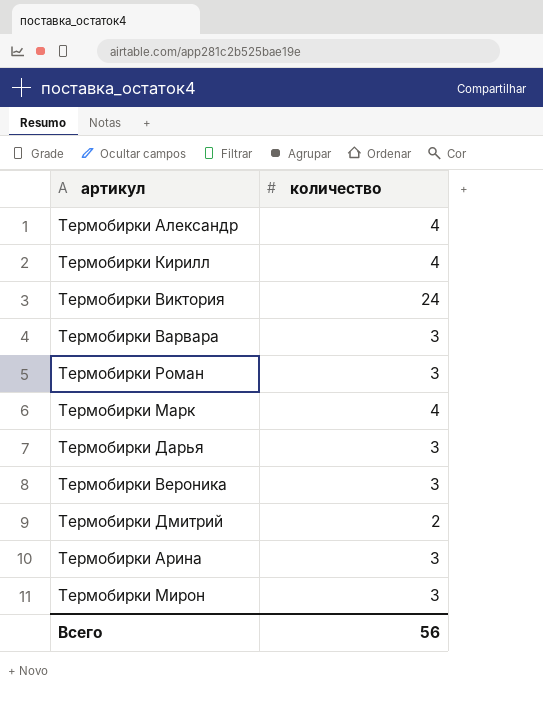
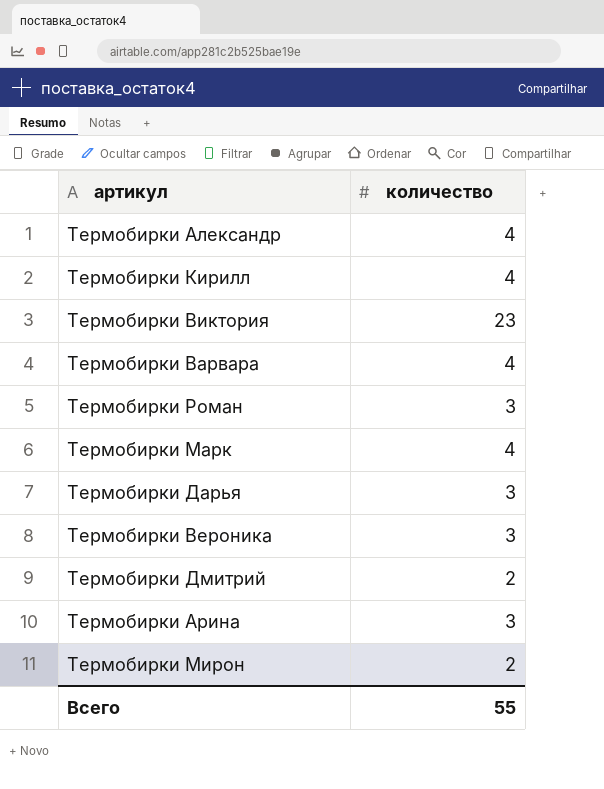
Термобирки Виктория | количество: 24 -> 23
Термобирки Варвара | количество: 3 -> 4
Термобирки Мирон | количество: 3 -> 2
Всего | количество: 56 -> 55

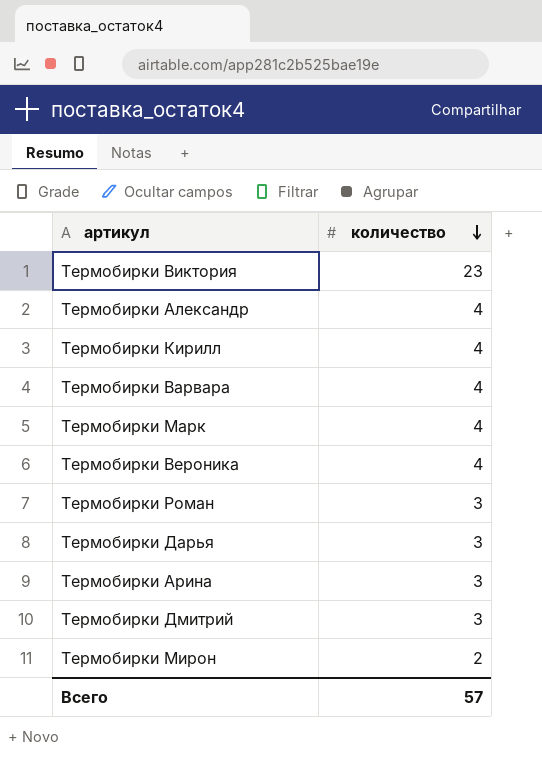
row order: none -> количество descending
Термобирки Вероника | количество: 3 -> 4
Термобирки Дмитрий | количество: 2 -> 3
Всего | количество: 55 -> 57

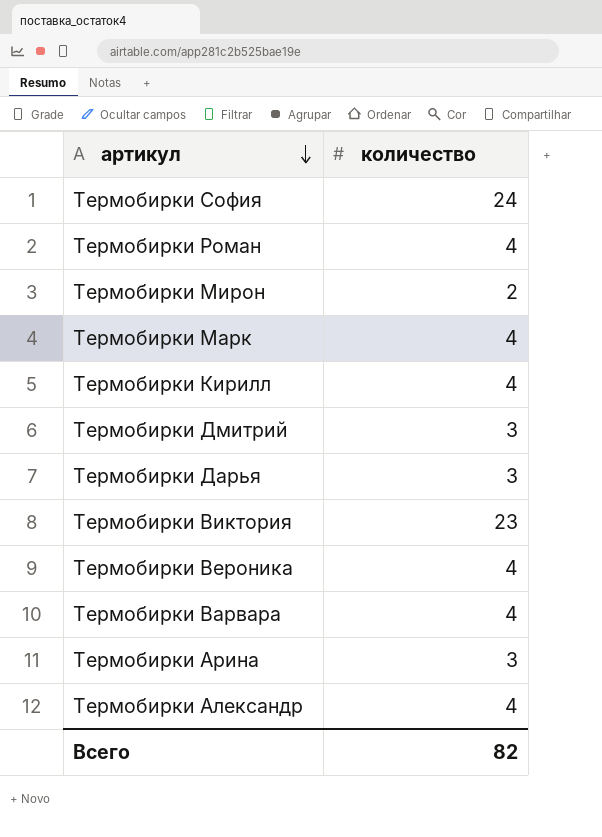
row order: количество descending -> артикул descending
row Термобирки София: none -> 24
Термобирки Роман | количество: 3 -> 4
Всего | количество: 57 -> 82

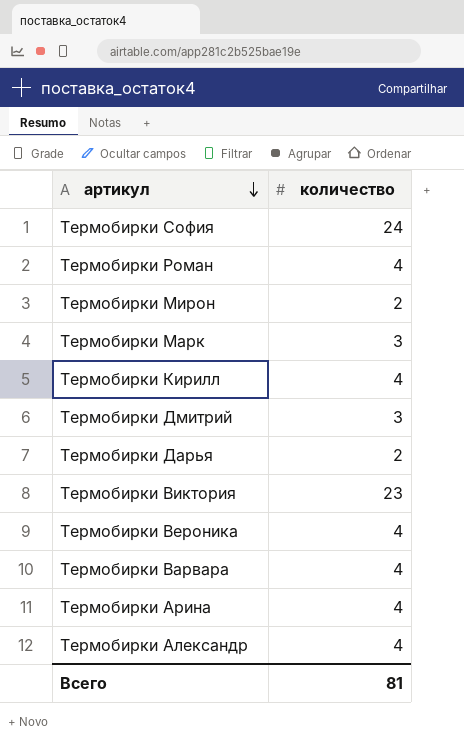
Термобирки Марк | количество: 4 -> 3
Термобирки Дарья | количество: 3 -> 2
Термобирки Арина | количество: 3 -> 4
Всего | количество: 82 -> 81

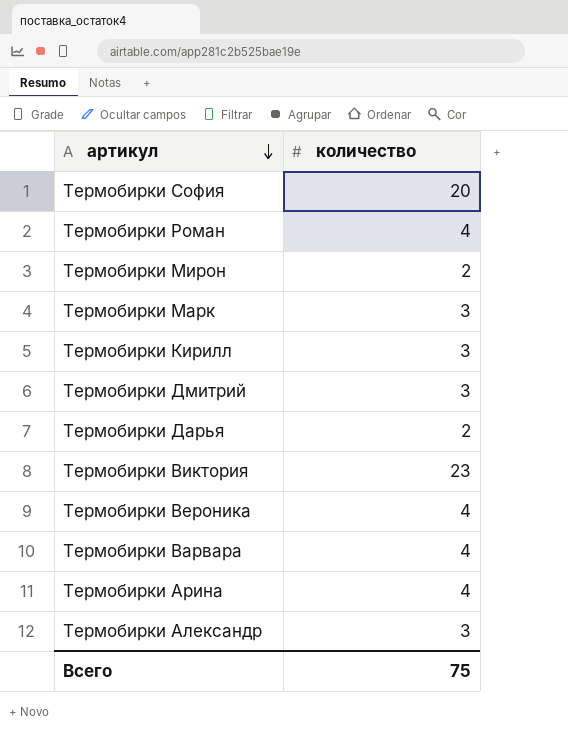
Термобирки София | количество: 24 -> 20
Термобирки Кирилл | количество: 4 -> 3
Термобирки Александр | количество: 4 -> 3
Всего | количество: 81 -> 75

